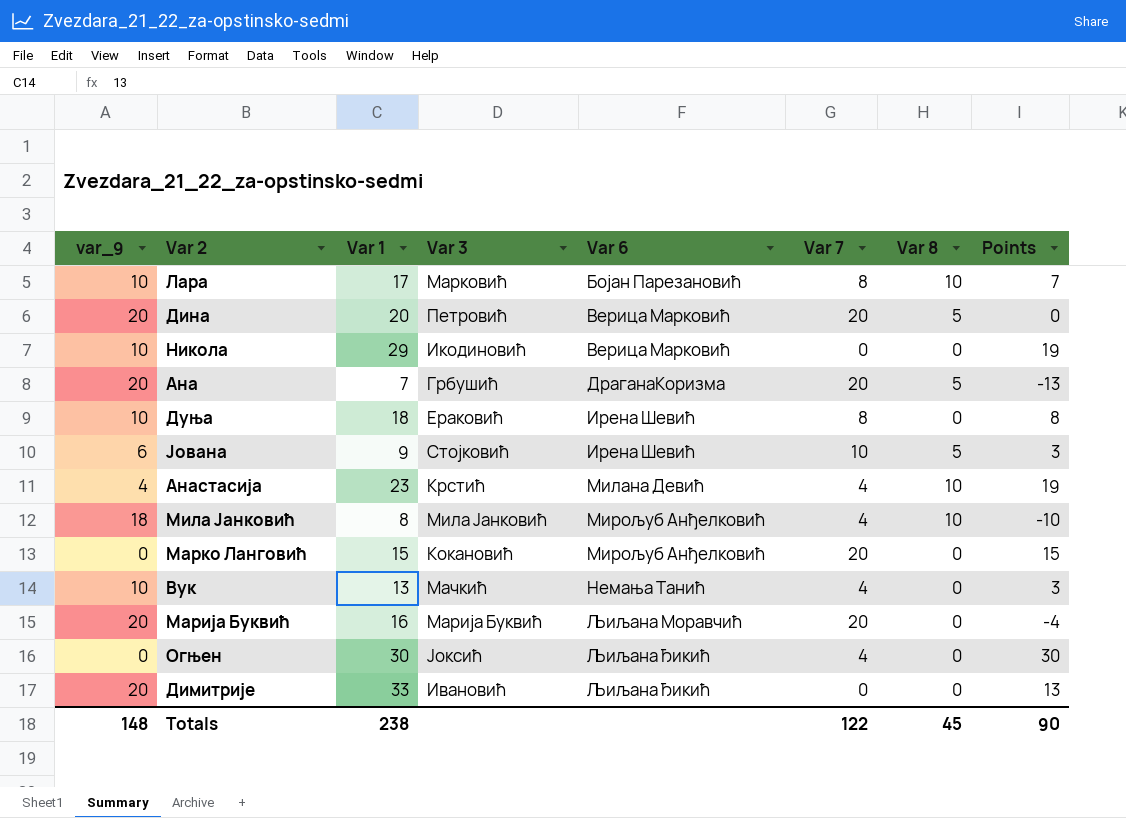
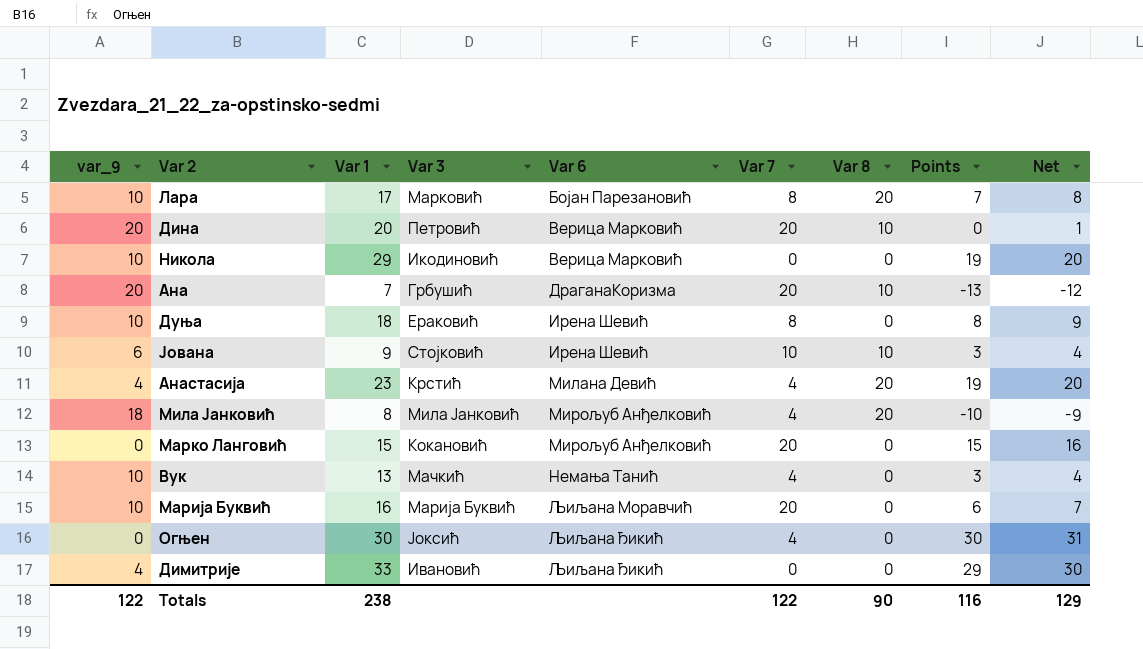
column Net | formula: none -> [Points] + 1
Лара | Var 8: 10 -> 20
Дина | Var 8: 5 -> 10
Ана | Var 8: 5 -> 10
Јована | Var 8: 5 -> 10
Анастасија | Var 8: 10 -> 20
Мила Јанковић | Var 8: 10 -> 20
Марија Буквић | var_9: 20 -> 10
Марија Буквић | Points: -4 -> 6
Димитрије | var_9: 20 -> 4
Димитрије | Points: 13 -> 29
Totals | var_9: 148 -> 122
Totals | Var 8: 45 -> 90
Totals | Points: 90 -> 116

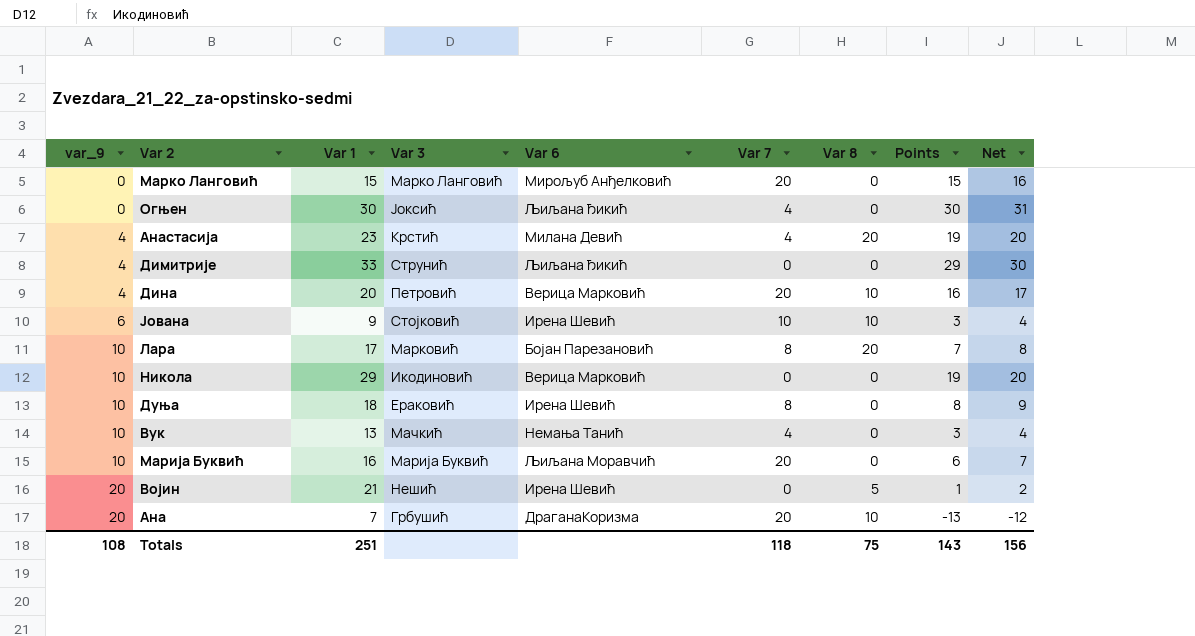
row order: Var 6 ascending -> var_9 ascending
row Мила Јанковић: 18 | 8 | Мила Јанковић | Мирољуб Анђелковић | 4 | 20 | -10 | -9 -> none
Марко Ланговић | Var 3: Кокановић -> Марко Ланговић
Димитрије | Var 3: Ивановић -> Струнић
Дина | var_9: 20 -> 4
Дина | Points: 0 -> 16
Дина | Net: 1 -> 17
row Војин: none -> 20 | 21 | Нешић | Ирена Шевић | 0 | 5 | 1 | 2
Totals | var_9: 122 -> 108
Totals | Var 1: 238 -> 251
Totals | Var 7: 122 -> 118
Totals | Var 8: 90 -> 75
Totals | Points: 116 -> 143
Totals | Net: 129 -> 156

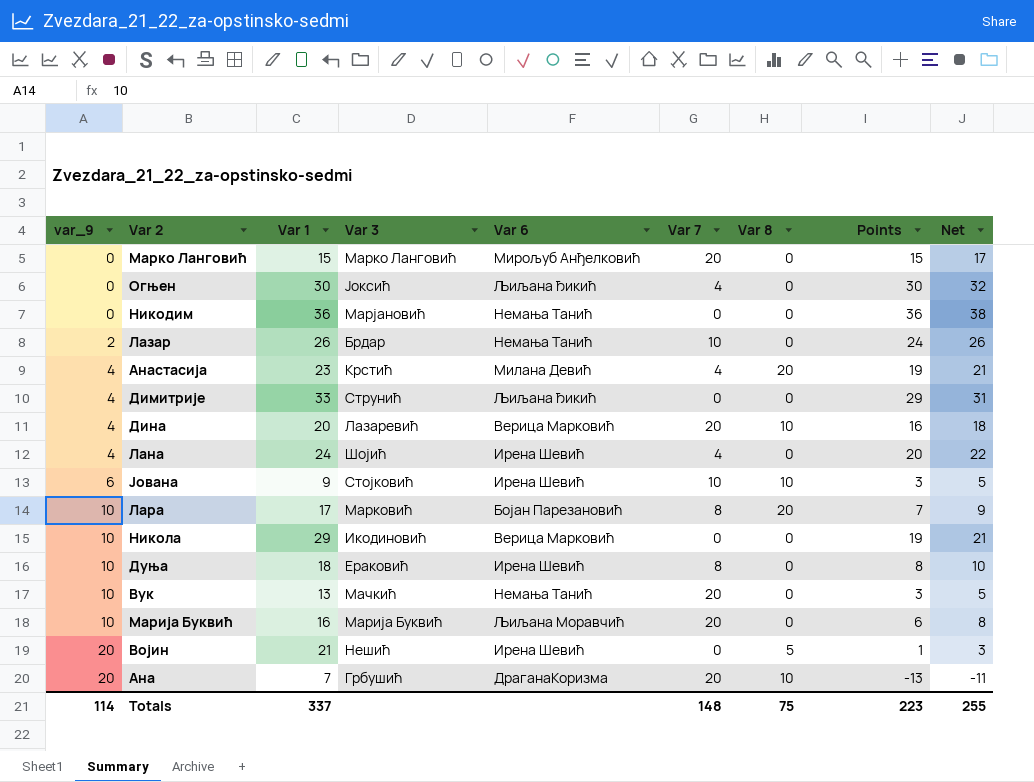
column Net | formula: [Points] + 1 -> [Points] + 2
row Никодим: none -> 0 | 36 | Марјановић | Немања Танић | 0 | 0 | 36 | 38
row Лазар: none -> 2 | 26 | Брдар | Немања Танић | 10 | 0 | 24 | 26
Дина | Var 3: Петровић -> Лазаревић
row Лана: none -> 4 | 24 | Шојић | Ирена Шевић | 4 | 0 | 20 | 22
Вук | Var 7: 4 -> 20
Totals | var_9: 108 -> 114
Totals | Var 1: 251 -> 337
Totals | Var 7: 118 -> 148
Totals | Points: 143 -> 223
Totals | Net: 156 -> 255

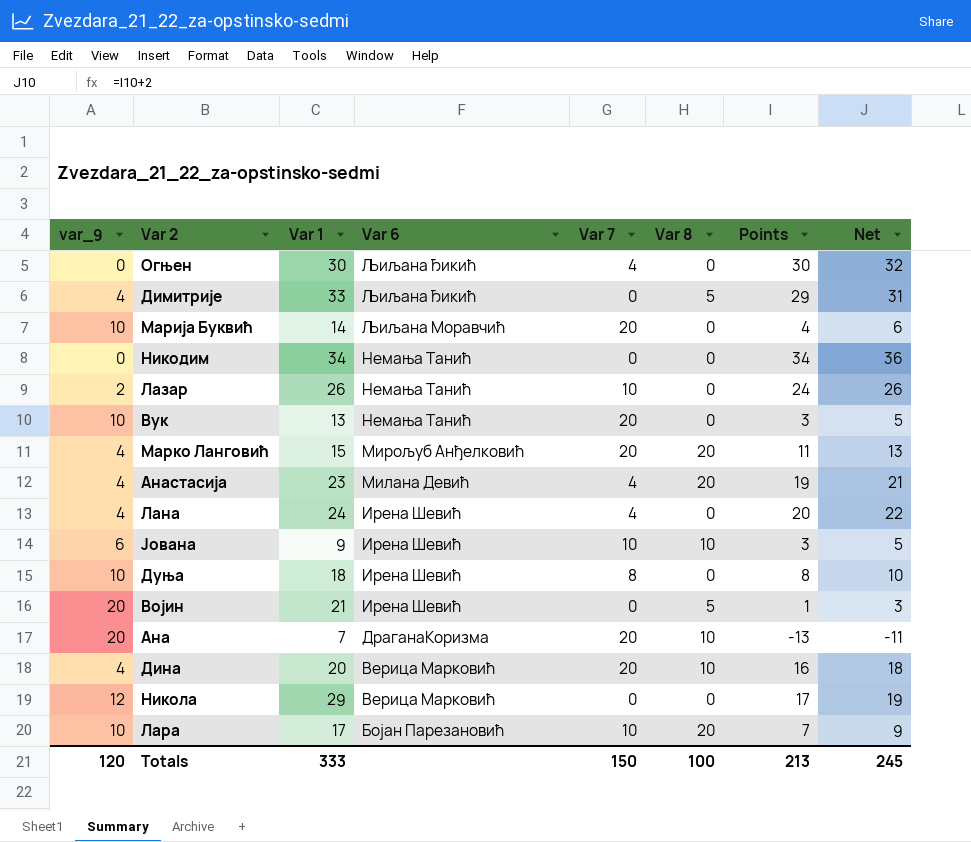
row order: var_9 ascending -> Var 6 descending
column Var 3 | position: 4 -> none
Димитрије | Var 8: 0 -> 5
Марија Буквић | Var 1: 16 -> 14
Марија Буквић | Points: 6 -> 4
Марија Буквић | Net: 8 -> 6
Никодим | Var 1: 36 -> 34
Никодим | Points: 36 -> 34
Никодим | Net: 38 -> 36
Марко Ланговић | var_9: 0 -> 4
Марко Ланговић | Var 8: 0 -> 20
Марко Ланговић | Points: 15 -> 11
Марко Ланговић | Net: 17 -> 13
Никола | var_9: 10 -> 12
Никола | Points: 19 -> 17
Никола | Net: 21 -> 19
Лара | Var 7: 8 -> 10
Totals | var_9: 114 -> 120
Totals | Var 1: 337 -> 333
Totals | Var 7: 148 -> 150
Totals | Var 8: 75 -> 100
Totals | Points: 223 -> 213
Totals | Net: 255 -> 245

